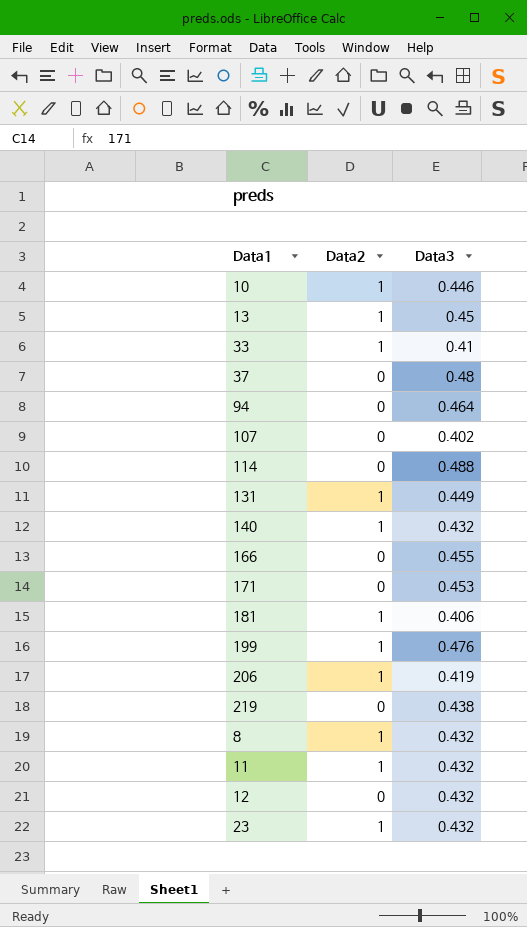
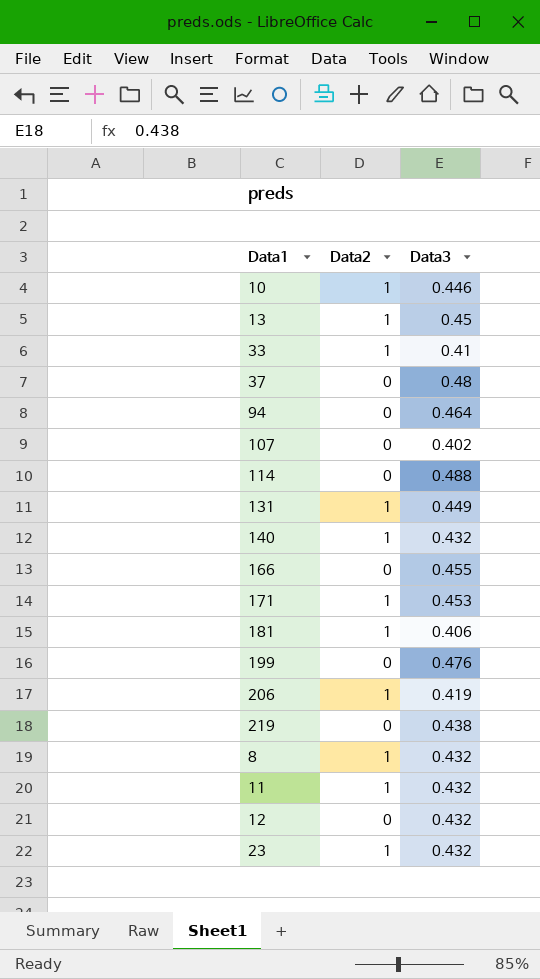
171 | Data2: 0 -> 1
199 | Data2: 1 -> 0

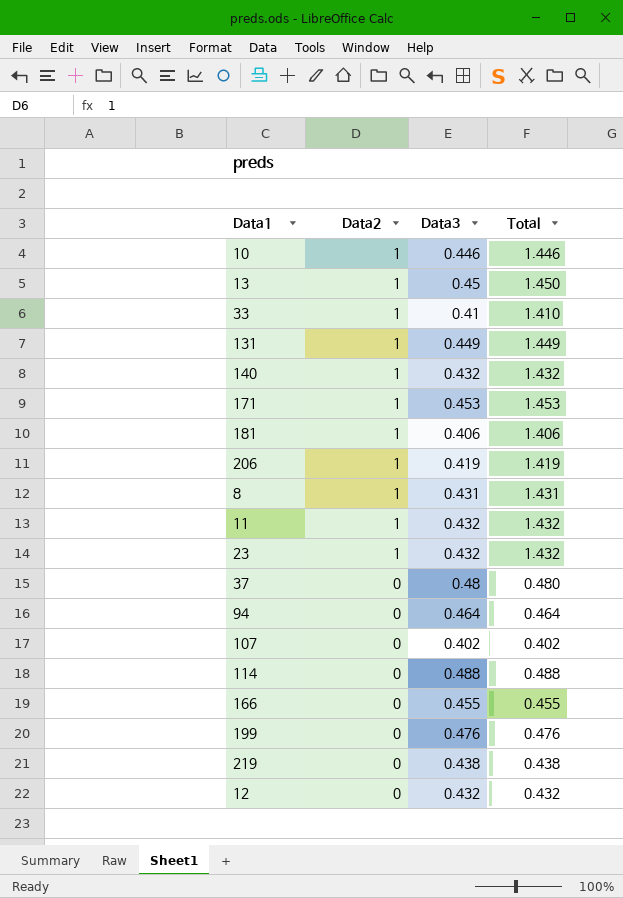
row order: none -> Data2 descending
column Total | formula: none -> [Data2] + [Data3]
8 | Data3: 0.432 -> 0.431

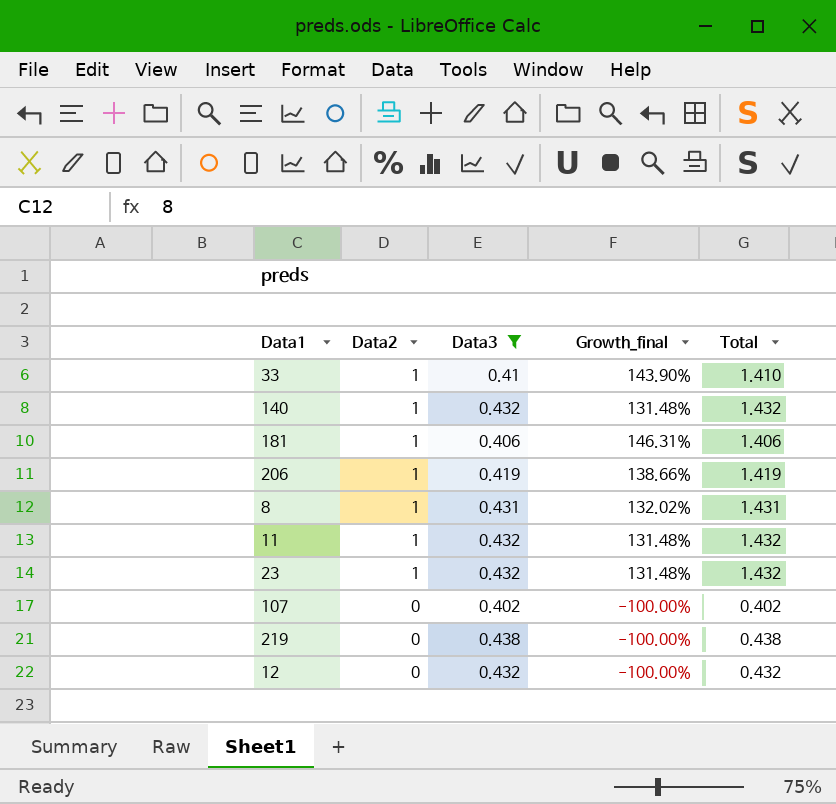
filter: none -> Data3 <= 0.438
column Growth_final | formula: none -> ([Data2] - [Data3]) / [Data3]

